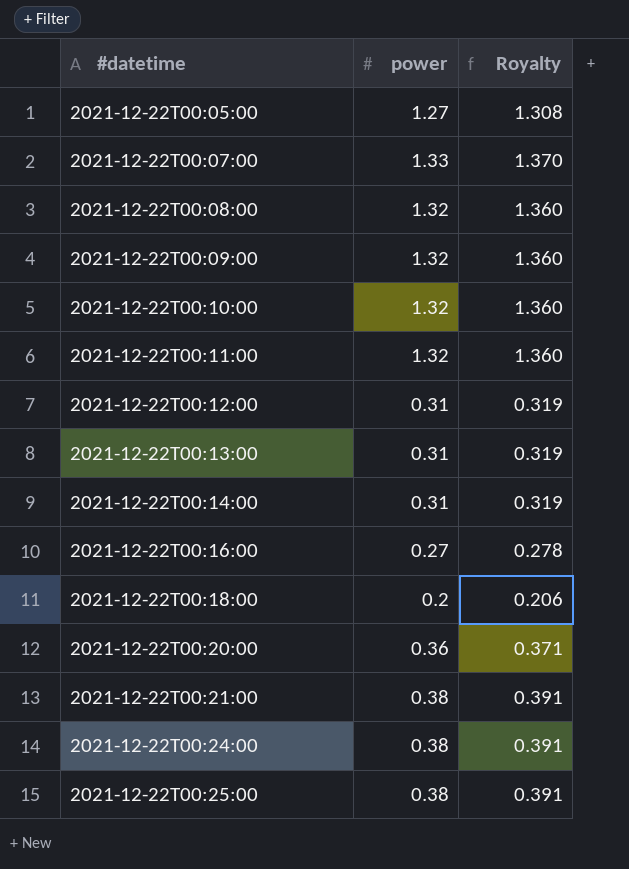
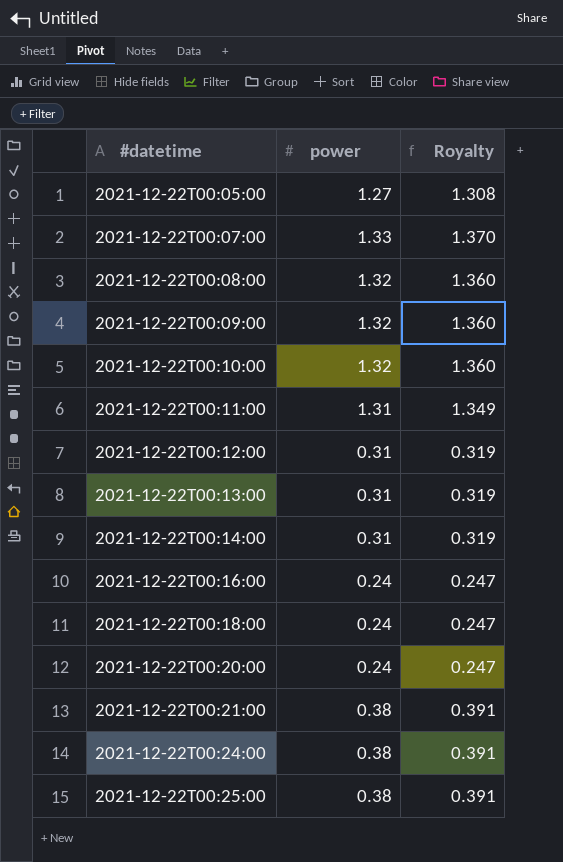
2021-12-22T00:11:00 | power: 1.32 -> 1.31
2021-12-22T00:11:00 | Royalty: 1.360 -> 1.349
2021-12-22T00:16:00 | power: 0.27 -> 0.24
2021-12-22T00:16:00 | Royalty: 0.278 -> 0.247
2021-12-22T00:18:00 | power: 0.2 -> 0.24
2021-12-22T00:18:00 | Royalty: 0.206 -> 0.247
2021-12-22T00:20:00 | power: 0.36 -> 0.24
2021-12-22T00:20:00 | Royalty: 0.371 -> 0.247

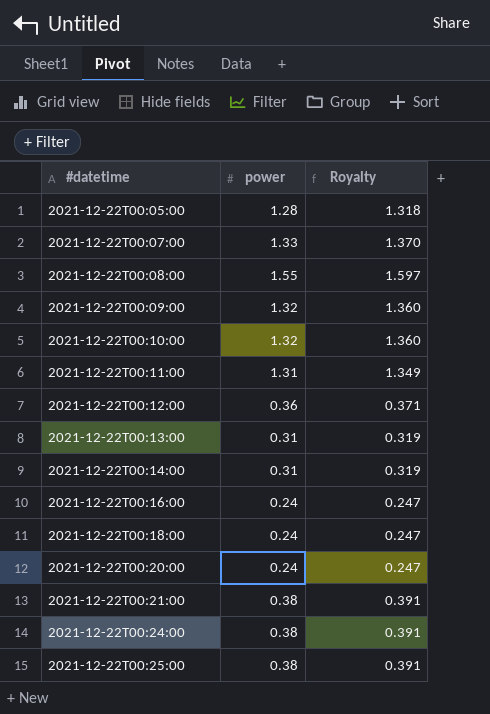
2021-12-22T00:05:00 | power: 1.27 -> 1.28
2021-12-22T00:05:00 | Royalty: 1.308 -> 1.318
2021-12-22T00:08:00 | power: 1.32 -> 1.55
2021-12-22T00:08:00 | Royalty: 1.360 -> 1.597
2021-12-22T00:12:00 | power: 0.31 -> 0.36
2021-12-22T00:12:00 | Royalty: 0.319 -> 0.371

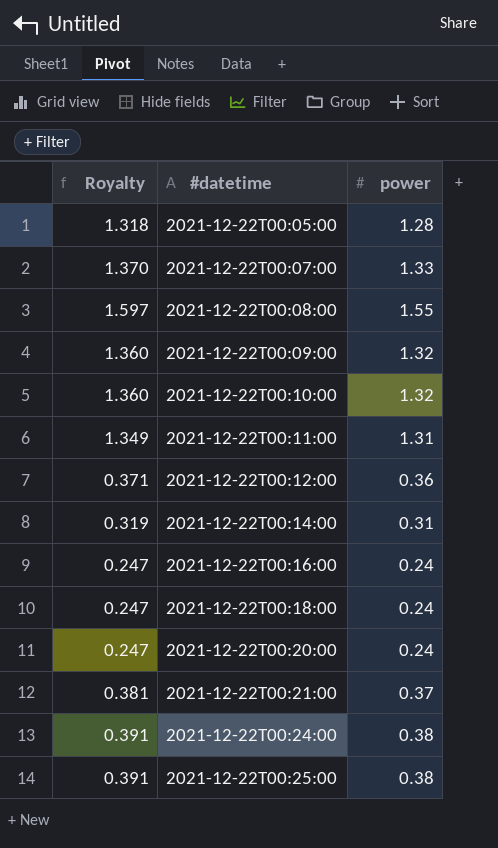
column Royalty | position: 3 -> 1
row 2021-12-22T00:13:00: 0.31 | 0.319 -> none
2021-12-22T00:21:00 | Royalty: 0.391 -> 0.381
2021-12-22T00:21:00 | power: 0.38 -> 0.37

